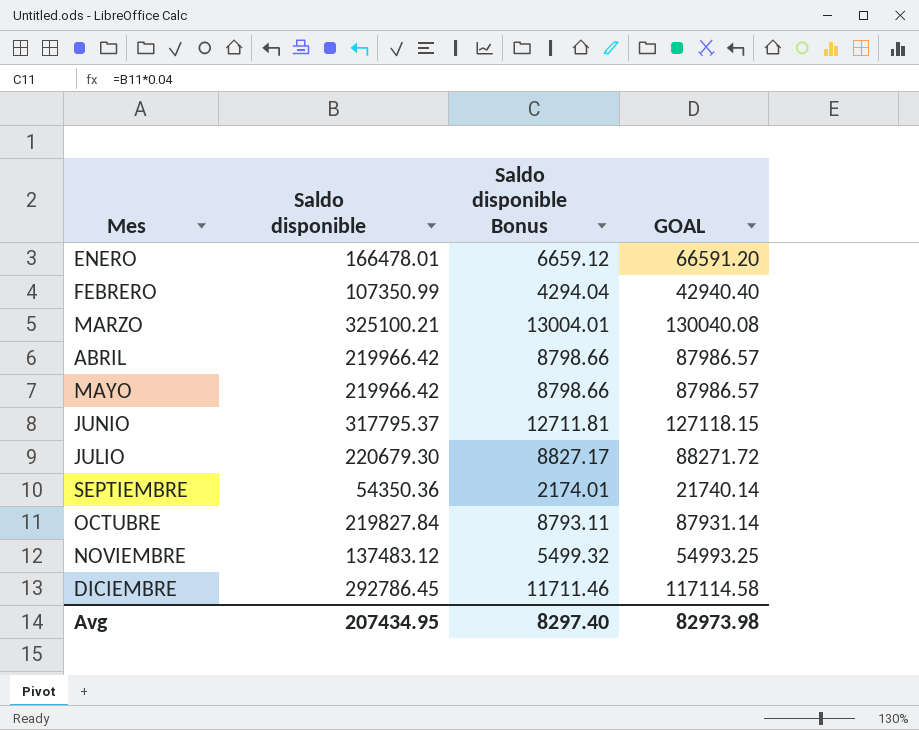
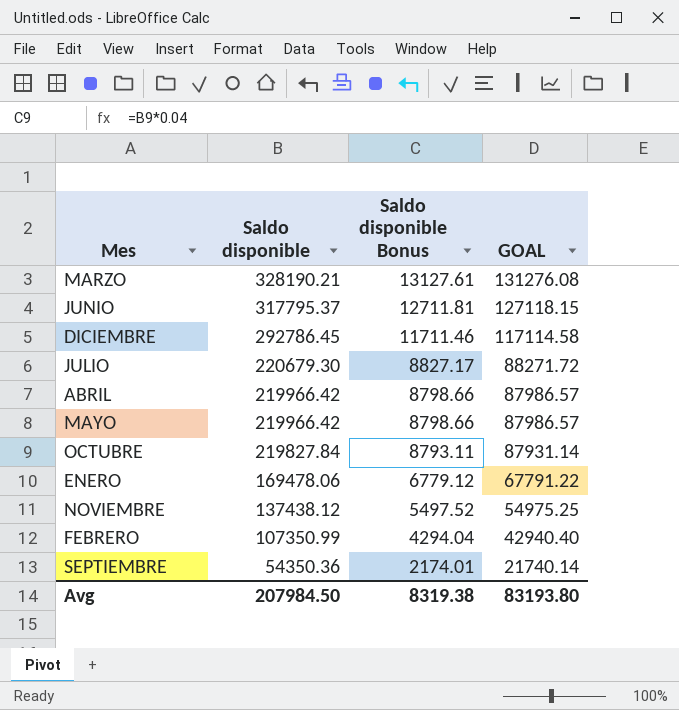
row order: Mes ascending -> Saldo disponible descending
MARZO | Saldo disponible: 325100.21 -> 328190.21
MARZO | Saldo disponible Bonus: 13004.01 -> 13127.61
MARZO | GOAL: 130040.08 -> 131276.08
ENERO | Saldo disponible: 166478.01 -> 169478.06
ENERO | Saldo disponible Bonus: 6659.12 -> 6779.12
ENERO | GOAL: 66591.20 -> 67791.22
NOVIEMBRE | Saldo disponible: 137483.12 -> 137438.12
NOVIEMBRE | Saldo disponible Bonus: 5499.32 -> 5497.52
NOVIEMBRE | GOAL: 54993.25 -> 54975.25
Avg | Saldo disponible: 207434.95 -> 207984.50
Avg | Saldo disponible Bonus: 8297.40 -> 8319.38
Avg | GOAL: 82973.98 -> 83193.80

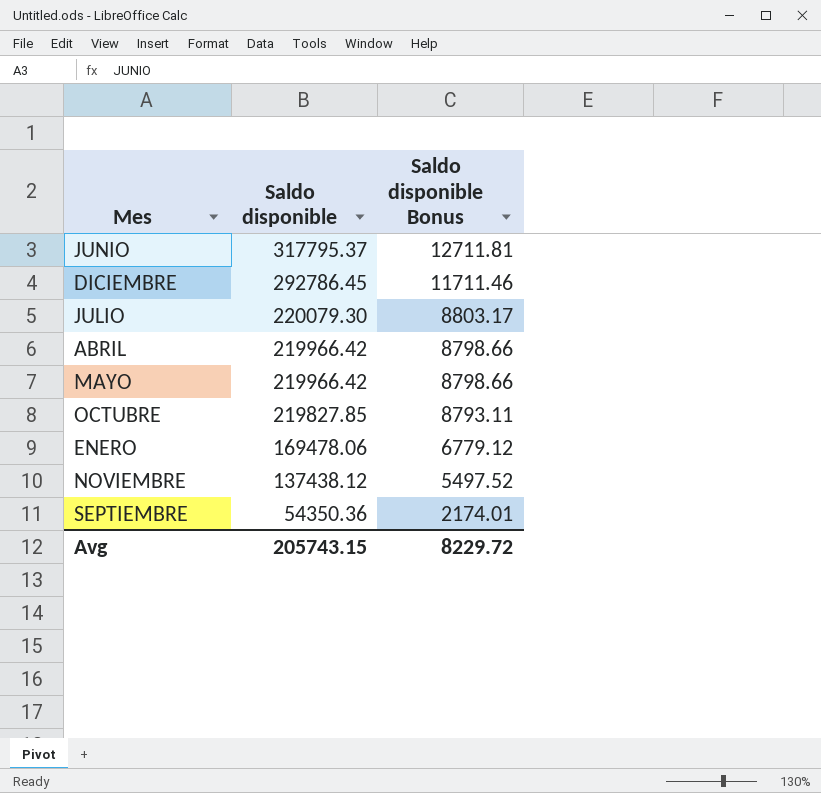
column GOAL | formula: [Saldo disponible] * 0.4 -> none
row MARZO: 328190.21 | 13127.61 | 131276.08 -> none
row FEBRERO: 107350.99 | 4294.04 | 42940.40 -> none
JULIO | Saldo disponible: 220679.30 -> 220079.30
JULIO | Saldo disponible Bonus: 8827.17 -> 8803.17
OCTUBRE | Saldo disponible: 219827.84 -> 219827.85
Avg | Saldo disponible: 207984.50 -> 205743.15
Avg | Saldo disponible Bonus: 8319.38 -> 8229.72

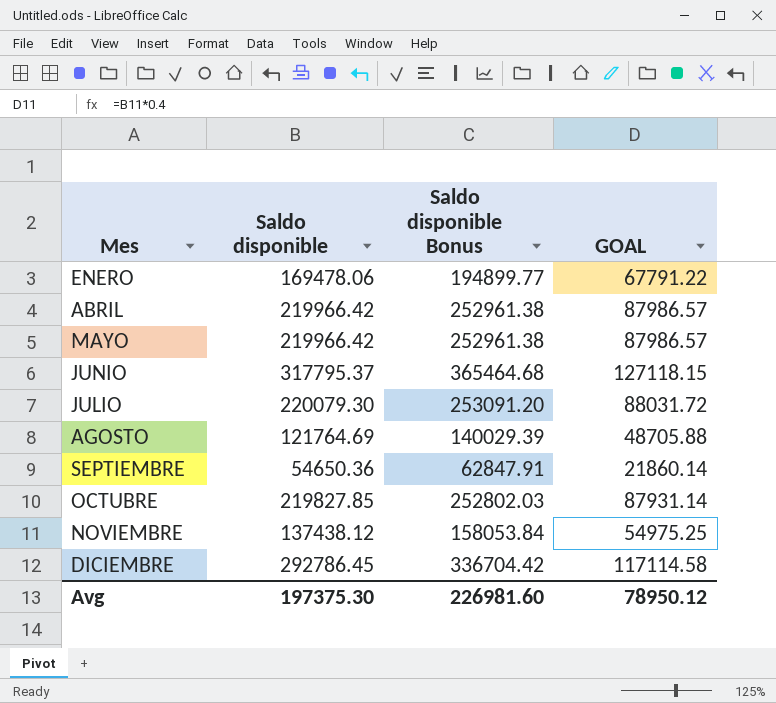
row order: Saldo disponible descending -> Mes ascending
column Saldo disponible Bonus | formula: [Saldo disponible] * 0.04 -> [Saldo disponible] * 1.15
column GOAL | formula: none -> [Saldo disponible] * 0.4
row AGOSTO: none -> 121764.69 | 140029.39 | 48705.88
SEPTIEMBRE | Saldo disponible: 54350.36 -> 54650.36
Avg | Saldo disponible: 205743.15 -> 197375.30
Avg | Saldo disponible Bonus: 8229.72 -> 226981.60

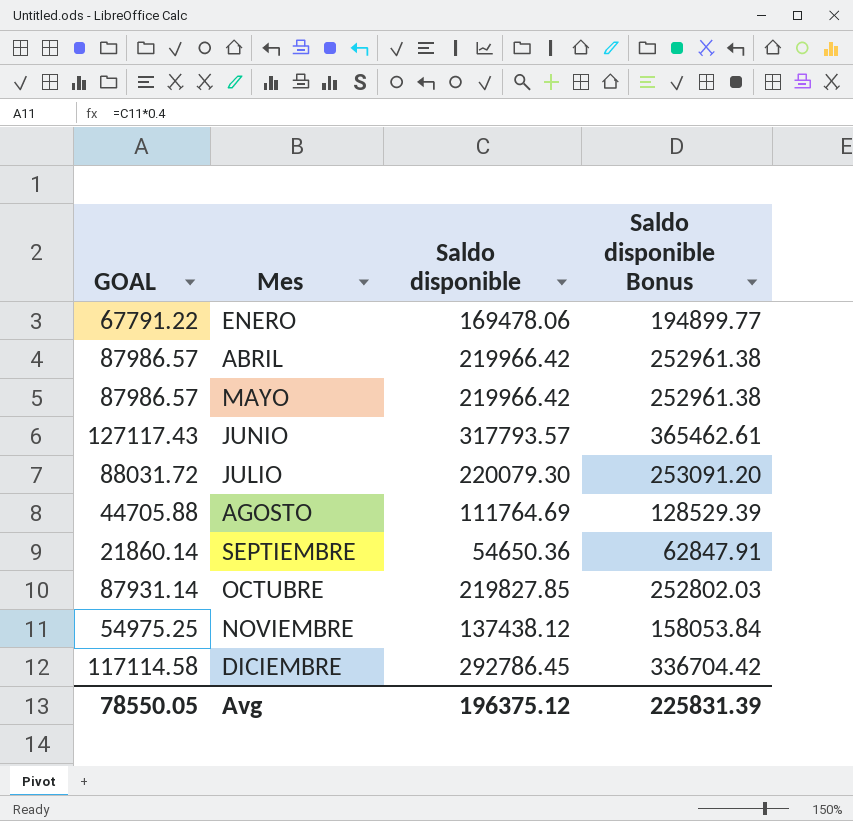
column GOAL | position: 4 -> 1
JUNIO | GOAL: 127118.15 -> 127117.43
JUNIO | Saldo disponible: 317795.37 -> 317793.57
JUNIO | Saldo disponible Bonus: 365464.68 -> 365462.61
AGOSTO | GOAL: 48705.88 -> 44705.88
AGOSTO | Saldo disponible: 121764.69 -> 111764.69
AGOSTO | Saldo disponible Bonus: 140029.39 -> 128529.39
Avg | GOAL: 78950.12 -> 78550.05
Avg | Saldo disponible: 197375.30 -> 196375.12
Avg | Saldo disponible Bonus: 226981.60 -> 225831.39

